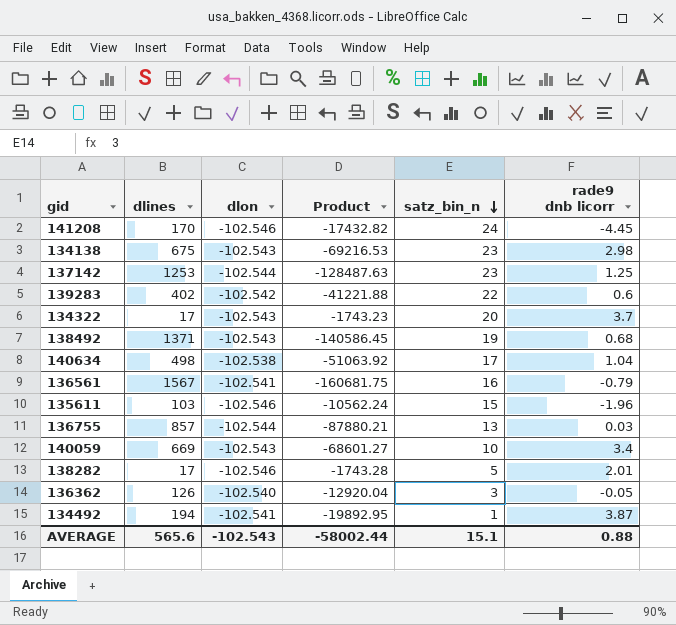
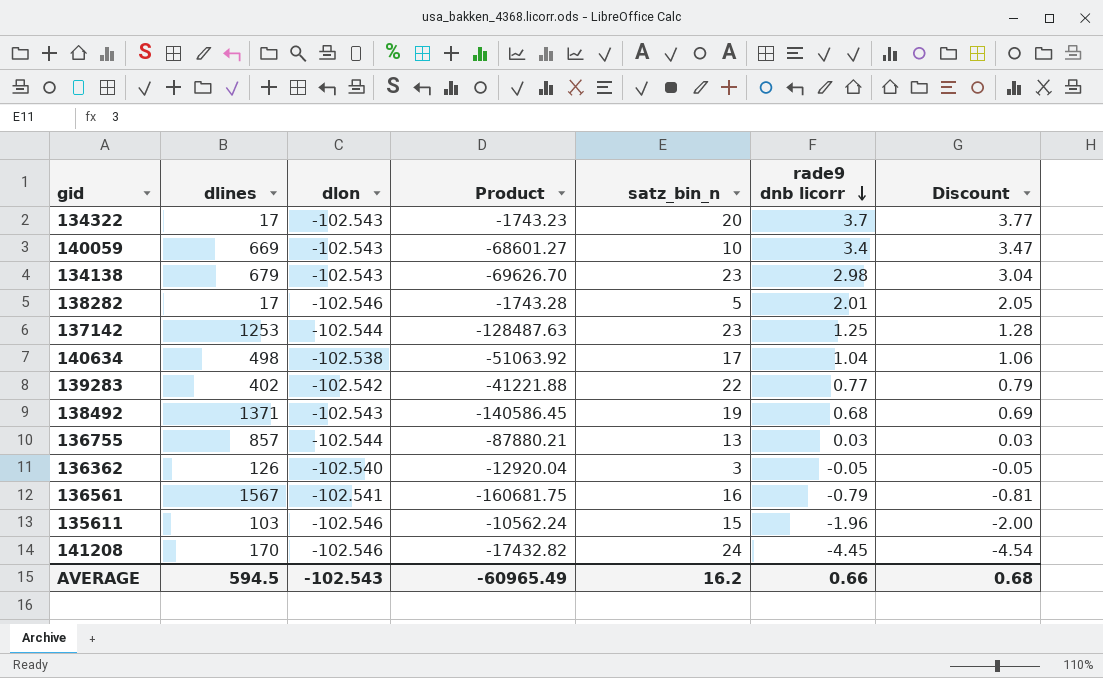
row order: satz_bin_n descending -> rade9 dnb licorr descending
column Discount | formula: none -> [rade9 dnb licorr] * 1.02
row 134492: 194 | -102.541 | -19892.95 | 1 | 3.87 -> none
134138 | dlines: 675 -> 679
134138 | Product: -69216.53 -> -69626.70
139283 | rade9 dnb licorr: 0.6 -> 0.77
AVERAGE | dlines: 565.6 -> 594.5
AVERAGE | Product: -58002.44 -> -60965.49
AVERAGE | satz_bin_n: 15.1 -> 16.2
AVERAGE | rade9 dnb licorr: 0.88 -> 0.66

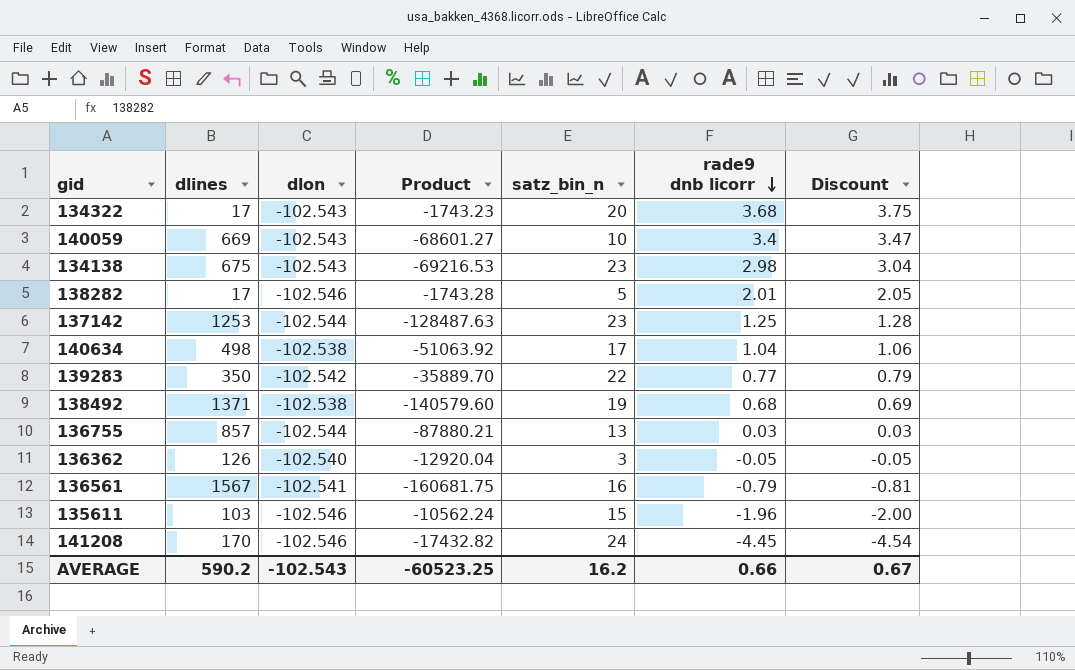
134322 | rade9 dnb licorr: 3.7 -> 3.68
134322 | Discount: 3.77 -> 3.75
134138 | dlines: 679 -> 675
134138 | Product: -69626.70 -> -69216.53
139283 | dlines: 402 -> 350
139283 | Product: -41221.88 -> -35889.70
138492 | dlon: -102.543 -> -102.538
138492 | Product: -140586.45 -> -140579.60
AVERAGE | dlines: 594.5 -> 590.2
AVERAGE | Product: -60965.49 -> -60523.25
AVERAGE | Discount: 0.68 -> 0.67

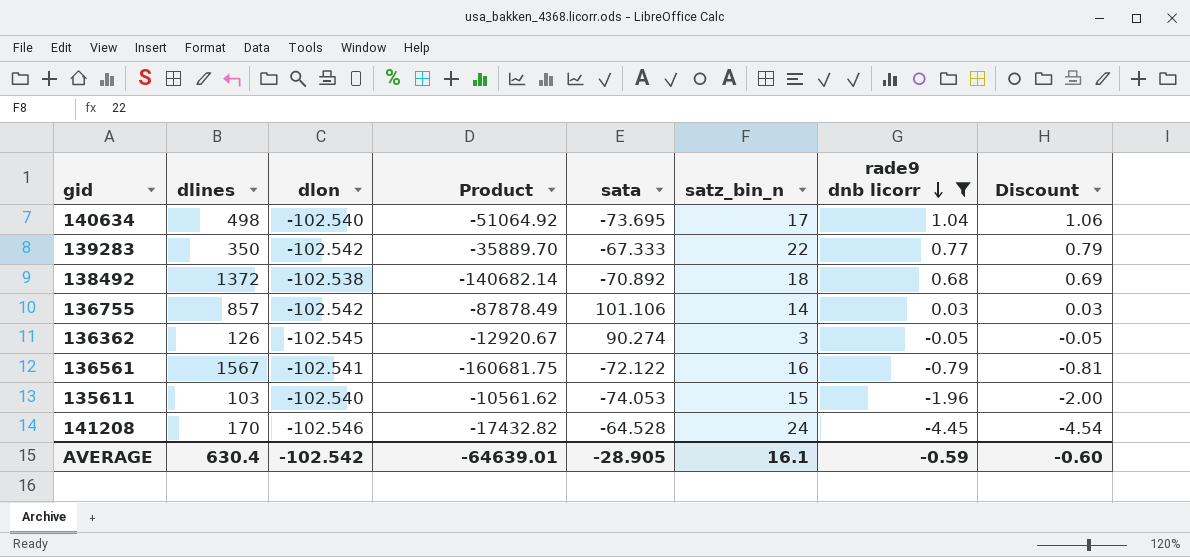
filter: none -> rade9 dnb licorr <= 1.04
column sata | position: none -> 5
140634 | dlon: -102.538 -> -102.540
140634 | Product: -51063.92 -> -51064.92
138492 | dlines: 1371 -> 1372
138492 | Product: -140579.60 -> -140682.14
138492 | satz_bin_n: 19 -> 18
136755 | dlon: -102.544 -> -102.542
136755 | Product: -87880.21 -> -87878.49
136755 | satz_bin_n: 13 -> 14
136362 | dlon: -102.540 -> -102.545
136362 | Product: -12920.04 -> -12920.67
135611 | dlon: -102.546 -> -102.540
135611 | Product: -10562.24 -> -10561.62
AVERAGE | dlines: 590.2 -> 630.4
AVERAGE | dlon: -102.543 -> -102.542
AVERAGE | Product: -60523.25 -> -64639.01
AVERAGE | satz_bin_n: 16.2 -> 16.1
AVERAGE | rade9 dnb licorr: 0.66 -> -0.59
AVERAGE | Discount: 0.67 -> -0.60

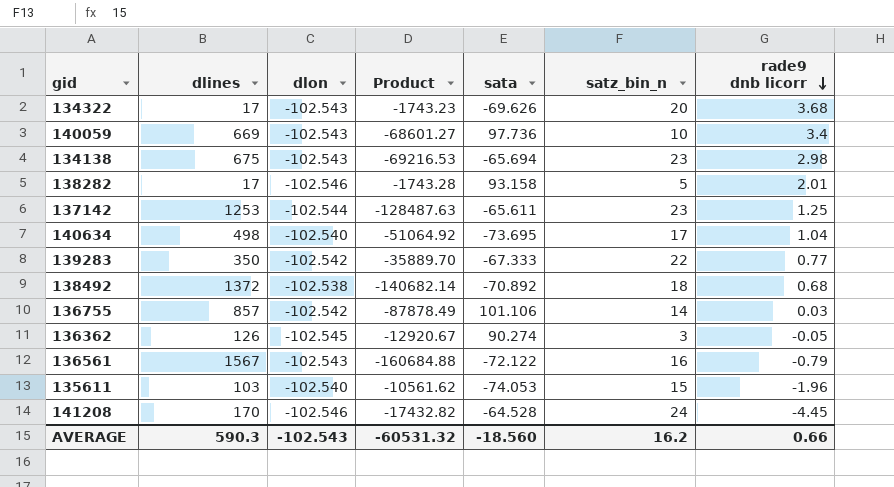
filter: rade9 dnb licorr <= 1.04 -> none
column Discount | formula: [rade9 dnb licorr] * 1.02 -> none
136561 | dlon: -102.541 -> -102.543
136561 | Product: -160681.75 -> -160684.88
AVERAGE | dlines: 630.4 -> 590.3
AVERAGE | dlon: -102.542 -> -102.543
AVERAGE | Product: -64639.01 -> -60531.32
AVERAGE | sata: -28.905 -> -18.560
AVERAGE | satz_bin_n: 16.1 -> 16.2
AVERAGE | rade9 dnb licorr: -0.59 -> 0.66

